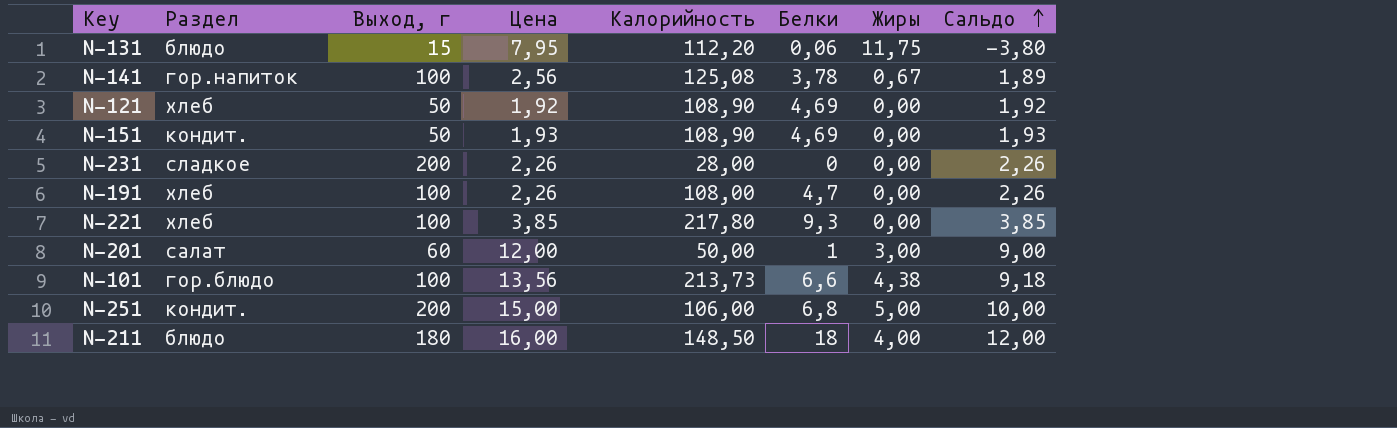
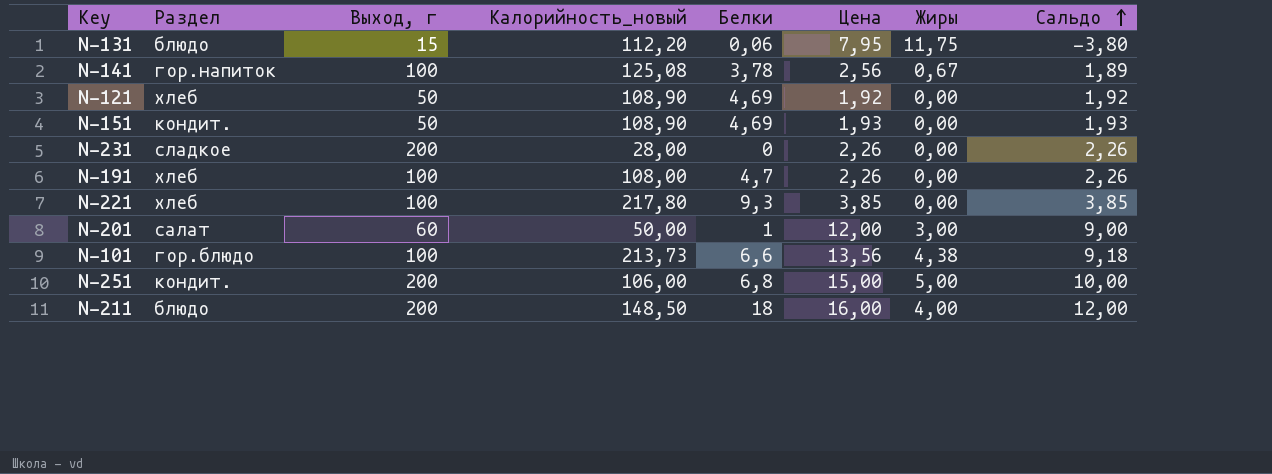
column name: Калорийность -> Калорийность_новый
column Цена | position: 4 -> 6
N-211 | Выход, г: 180 -> 200

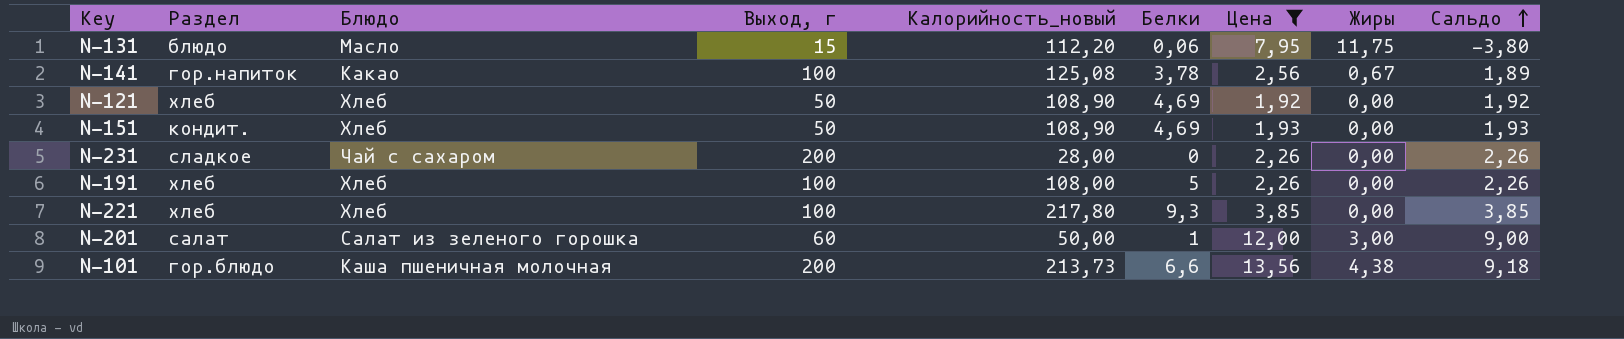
filter: none -> Цена <= 13,56
column Блюдо | position: none -> 3
N-191 | Белки: 4,7 -> 5
N-101 | Выход, г: 100 -> 200

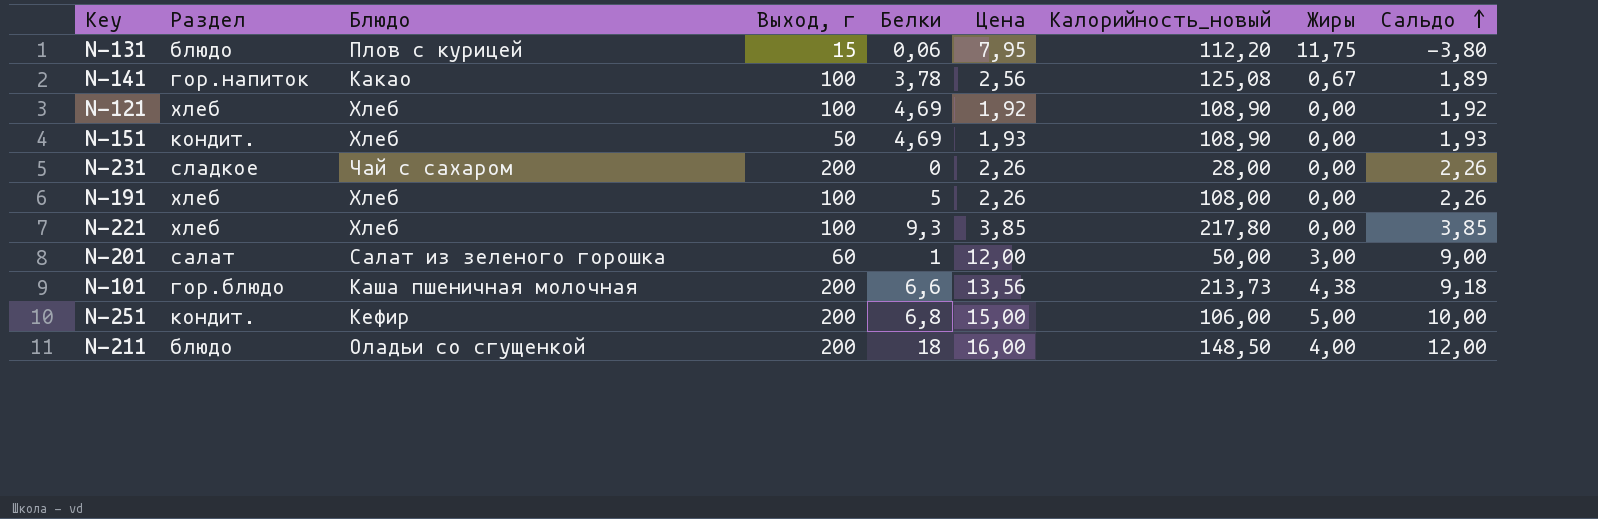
filter: Цена <= 13,56 -> none
column Калорийность_новый | position: 5 -> 7
N-131 | Блюдо: Масло -> Плов с курицей
N-121 | Выход, г: 50 -> 100

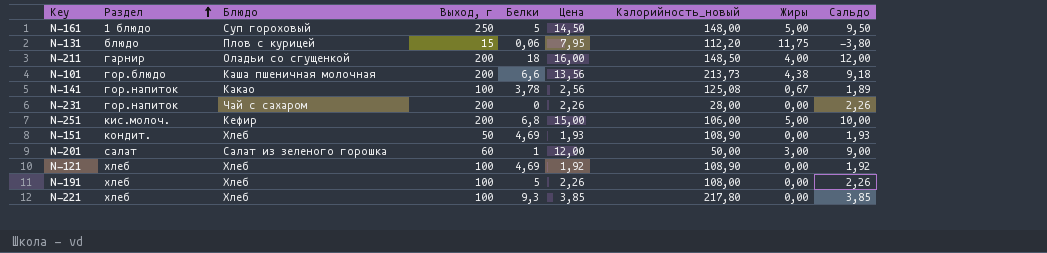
row order: Сальдо ascending -> Раздел ascending
row N-161: none -> 1 блюдо | Суп гороховый | 250 | 5 | 14,50 | 148,00 | 5,00 | 9,50
N-211 | Раздел: блюдо -> гарнир
N-231 | Раздел: сладкое -> гор.напиток
N-251 | Раздел: кондит. -> кис.молоч.

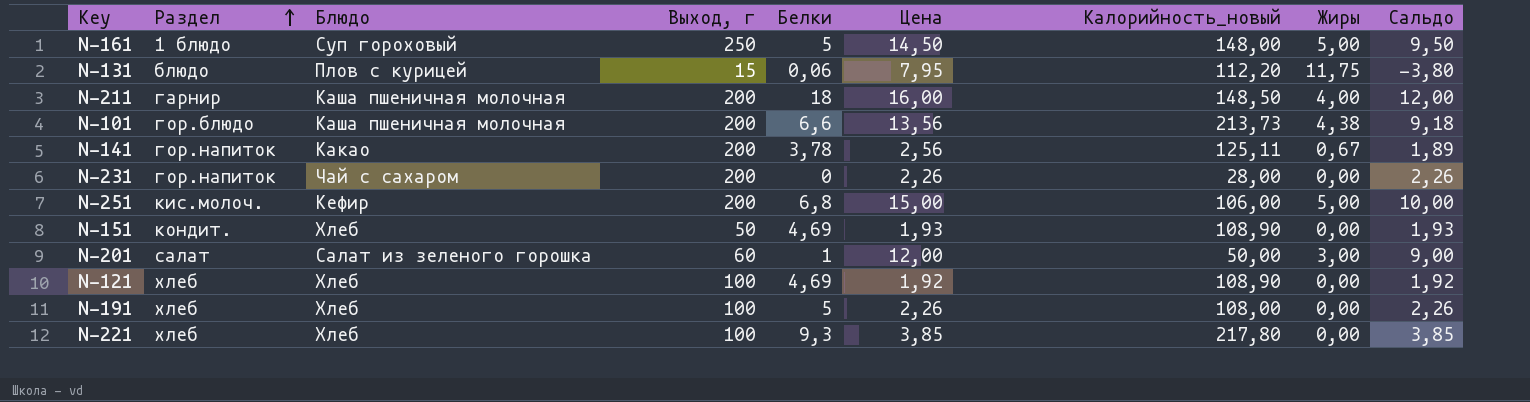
N-211 | Блюдо: Оладьи со сгущенкой -> Каша пшеничная молочная
N-141 | Выход, г: 100 -> 200
N-141 | Калорийность_новый: 125,08 -> 125,11

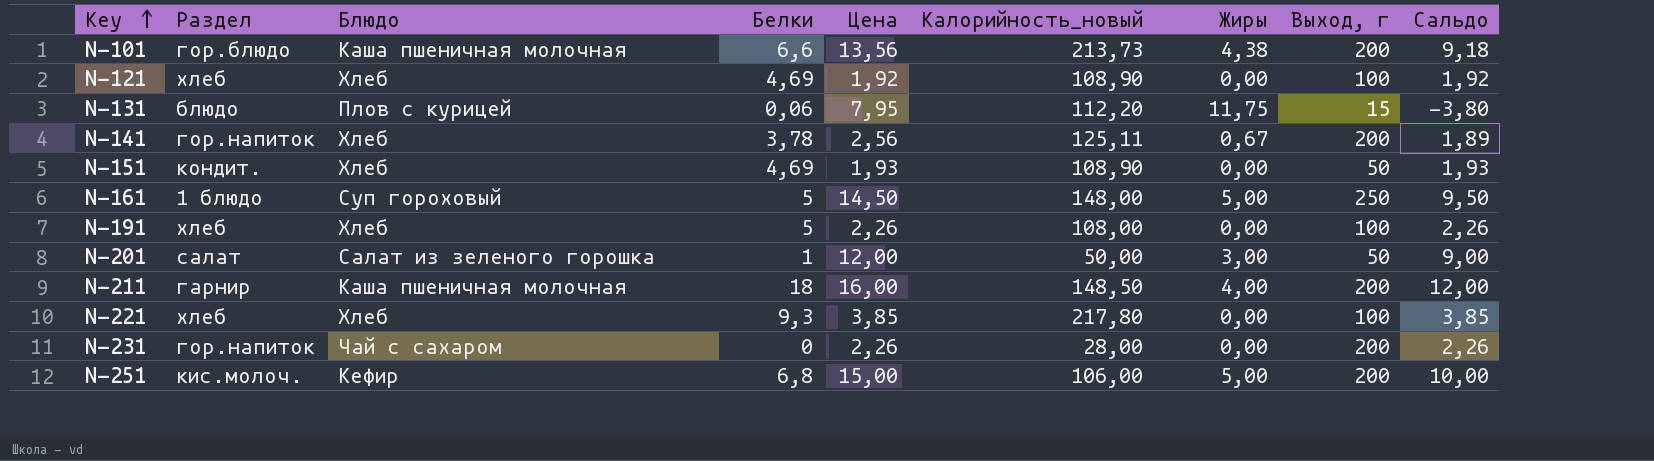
row order: Раздел ascending -> Key ascending
column Выход, г | position: 4 -> 8
N-141 | Блюдо: Какао -> Хлеб
N-201 | Выход, г: 60 -> 50

